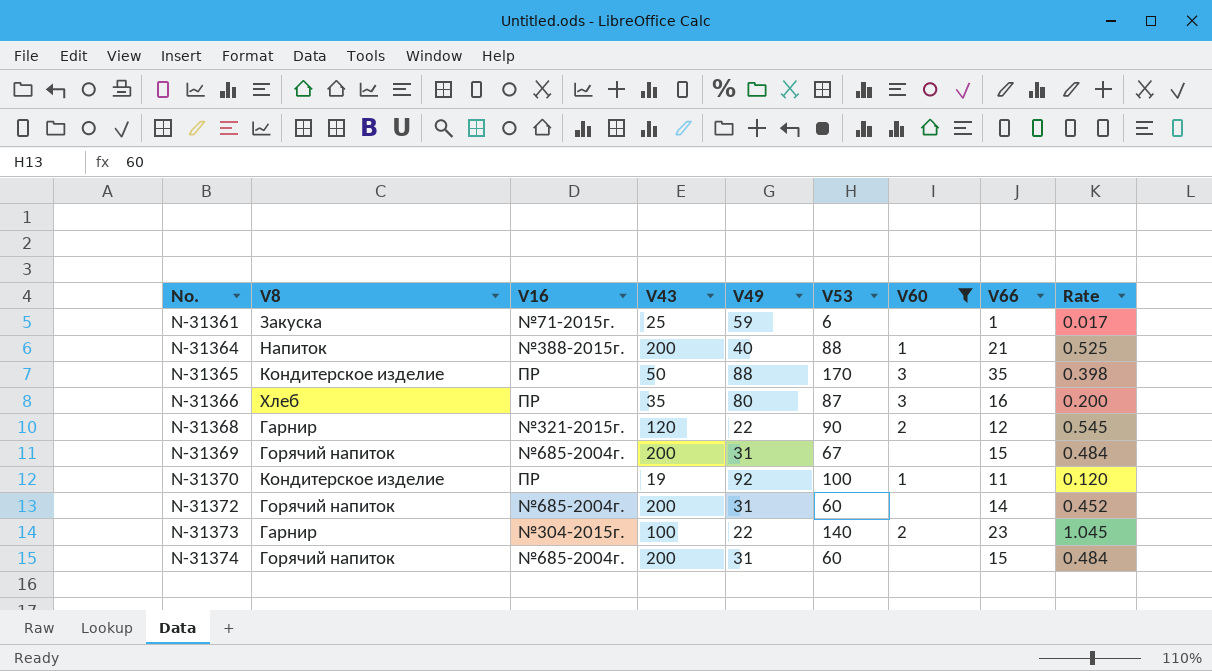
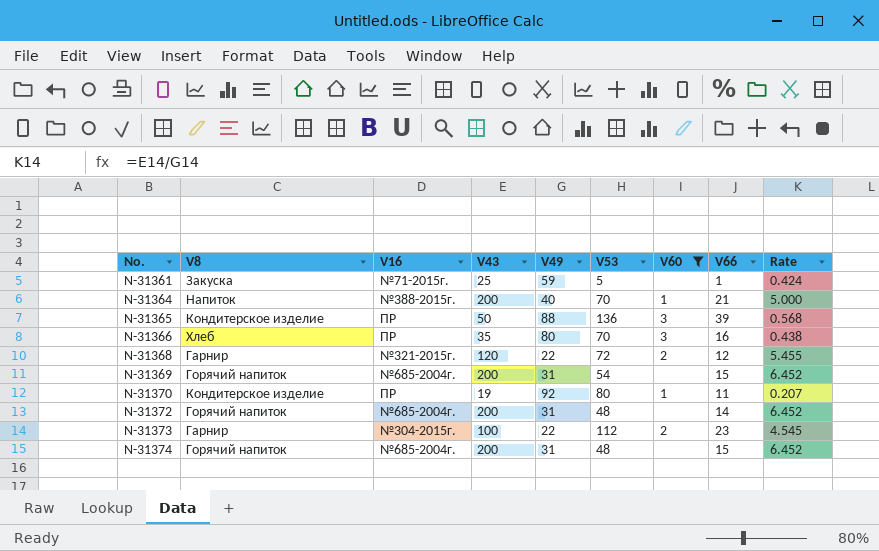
column Rate | formula: [V66] / [V49] -> [V43] / [V49]
N-31361 | V53: 6 -> 5
N-31364 | V53: 88 -> 70
N-31365 | V53: 170 -> 136
N-31365 | V66: 35 -> 39
N-31366 | V53: 87 -> 70
N-31368 | V53: 90 -> 72
N-31369 | V53: 67 -> 54
N-31370 | V53: 100 -> 80
N-31372 | V53: 60 -> 48
N-31373 | V53: 140 -> 112
N-31374 | V53: 60 -> 48

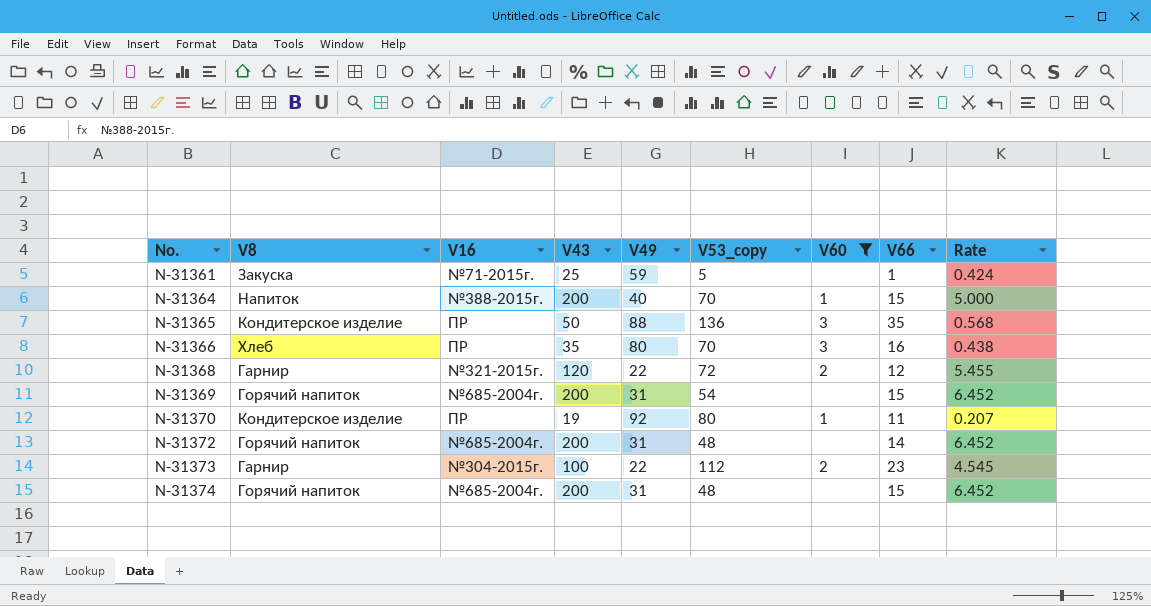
column name: V53 -> V53_copy
N-31364 | V66: 21 -> 15
N-31365 | V66: 39 -> 35

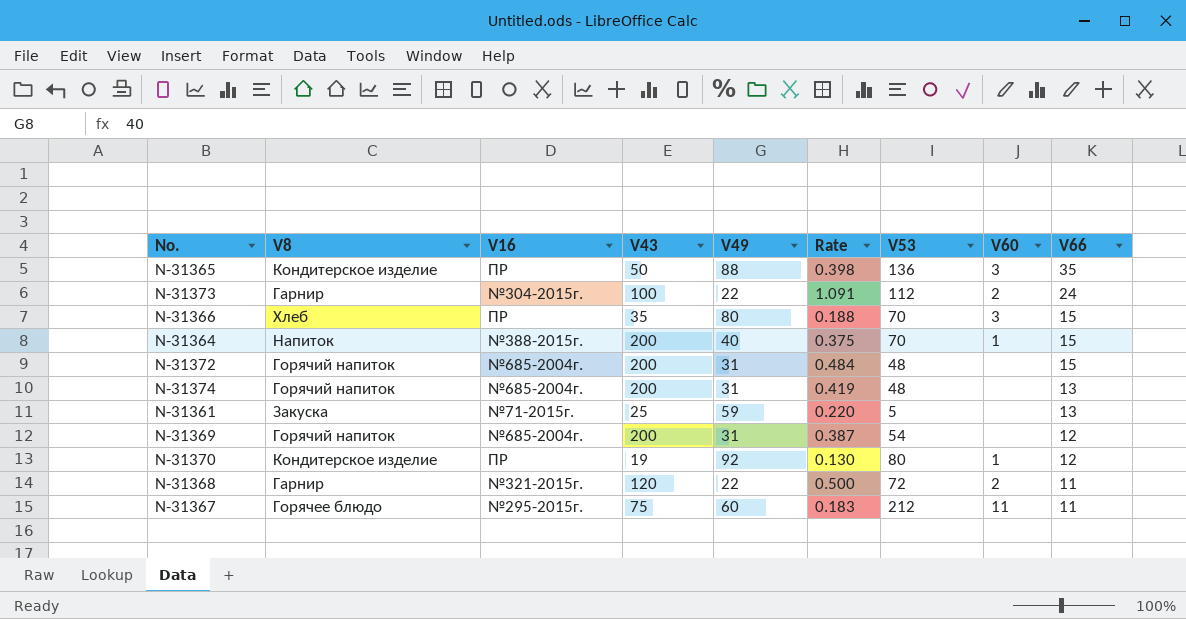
filter: V60 != 11 -> none
row order: No. ascending -> V66 descending
column Rate | formula: [V43] / [V49] -> [V66] / [V49]
column Rate | position: 9 -> 6
column name: V53_copy -> V53
N-31373 | V66: 23 -> 24
N-31366 | V66: 16 -> 15
N-31372 | V66: 14 -> 15
N-31374 | V66: 15 -> 13
N-31361 | V66: 1 -> 13
N-31369 | V66: 15 -> 12
N-31370 | V66: 11 -> 12
N-31368 | V66: 12 -> 11

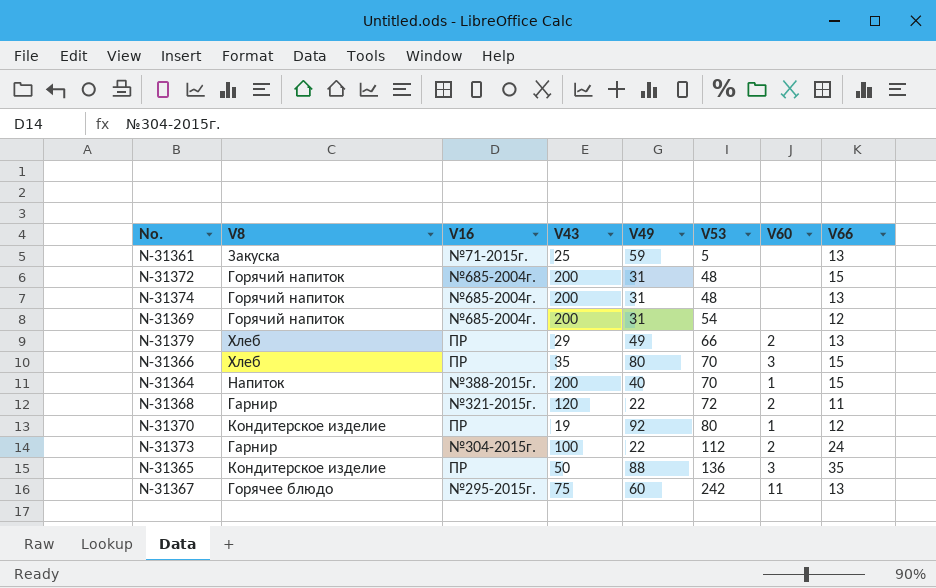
row order: V66 descending -> V53 ascending
column Rate | formula: [V66] / [V49] -> none
row N-31379: none -> Хлеб | ПР | 29 | 49 | 66 | 2 | 13
N-31367 | V53: 212 -> 242
N-31367 | V66: 11 -> 13

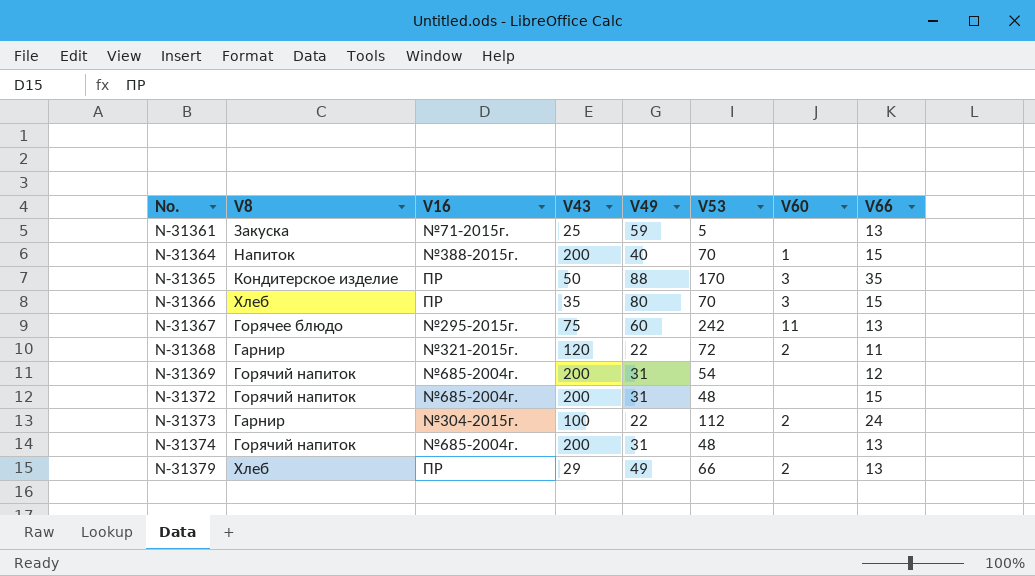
row order: V53 ascending -> No. ascending
row N-31370: Кондитерское изделие | ПР | 19 | 92 | 80 | 1 | 12 -> none
N-31365 | V53: 136 -> 170

